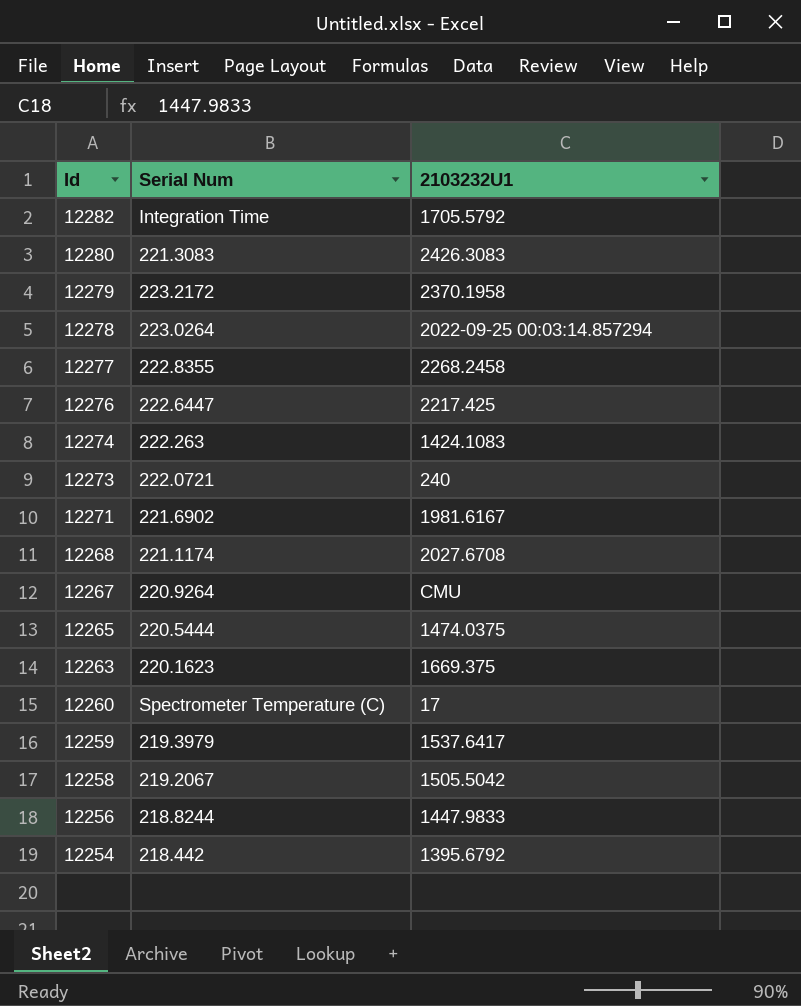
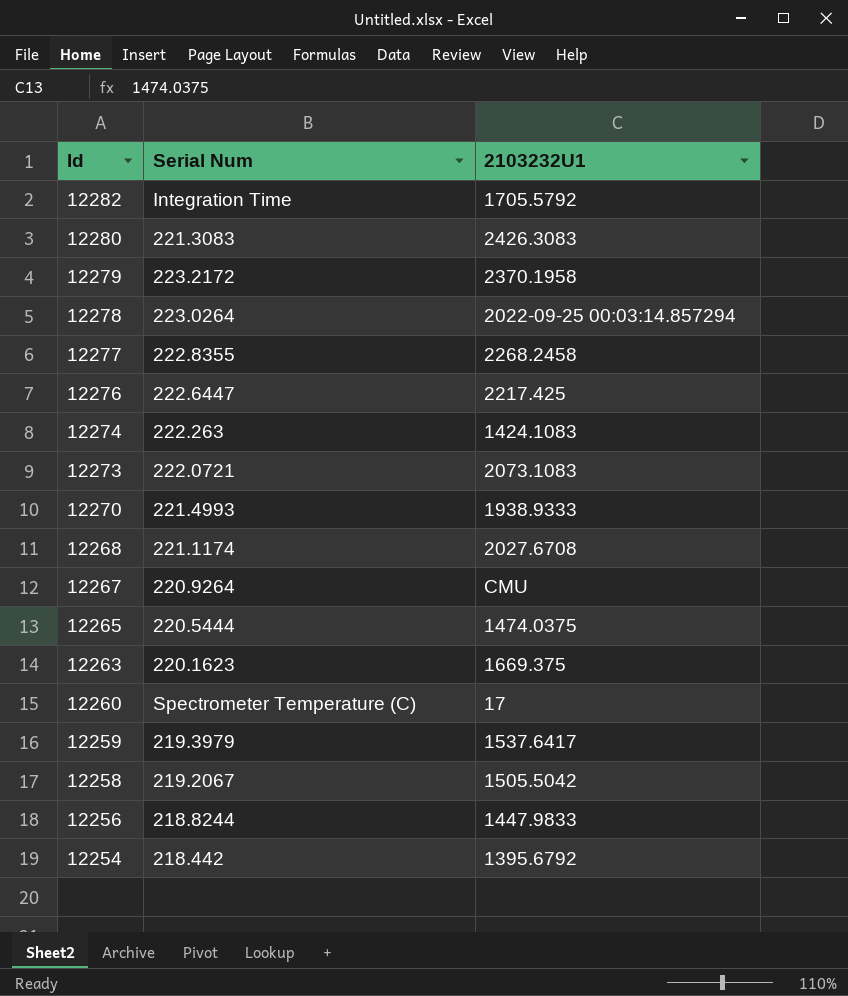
row 12271: 221.6902 | 1981.6167 -> none
12273 | 2103232U1: 240 -> 2073.1083
row 12270: none -> 221.4993 | 1938.9333

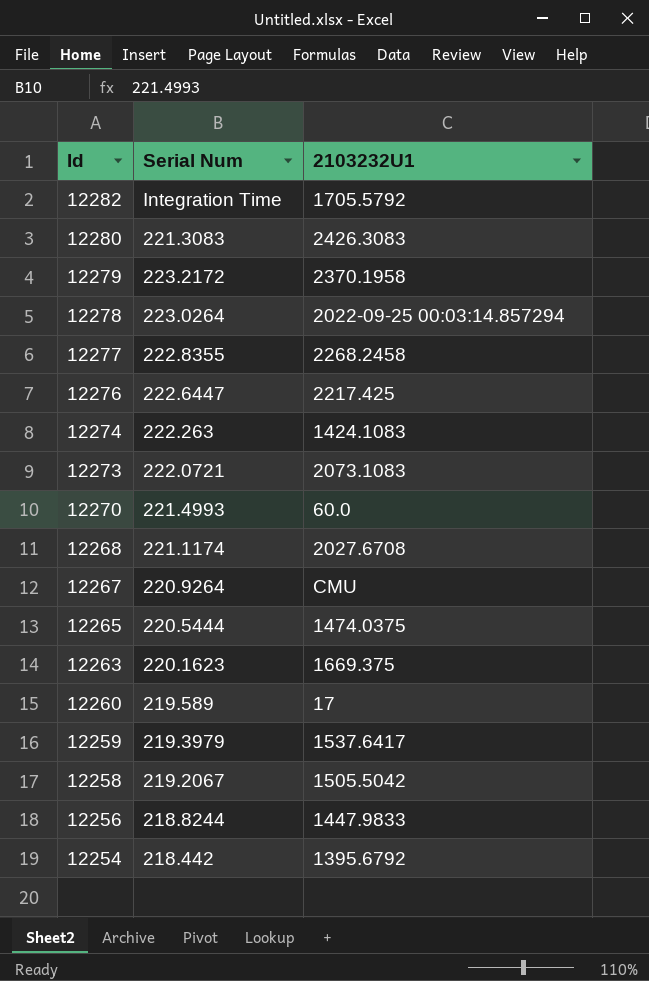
12270 | 2103232U1: 1938.9333 -> 60.0
12260 | Serial Num: Spectrometer Temperature (C) -> 219.589

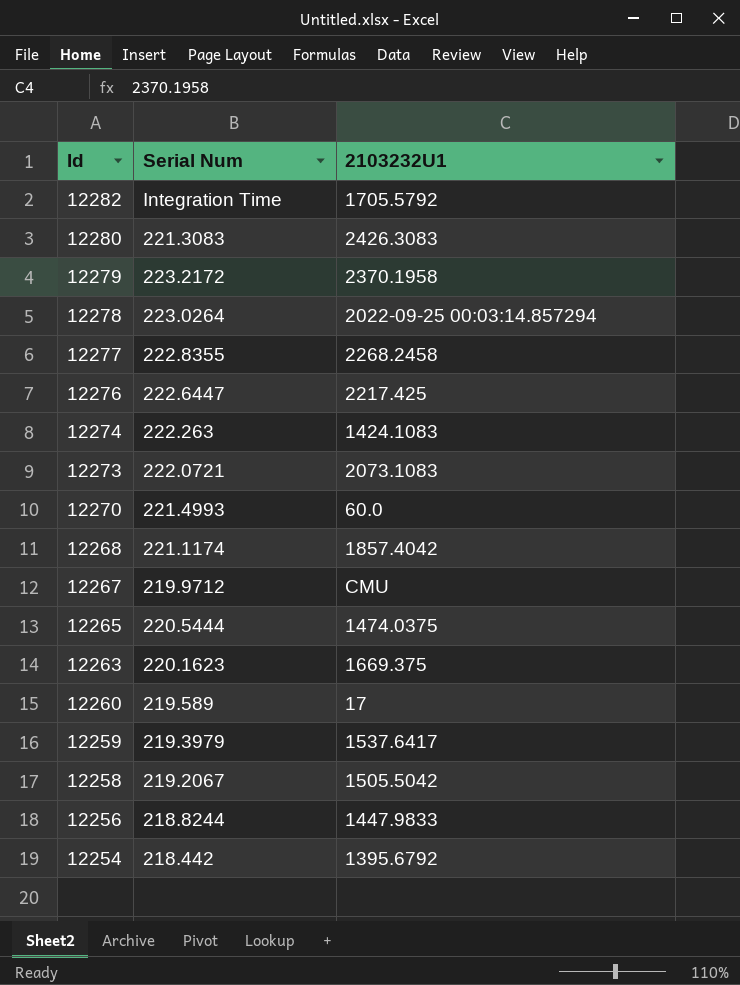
12268 | 2103232U1: 2027.6708 -> 1857.4042
12267 | Serial Num: 220.9264 -> 219.9712

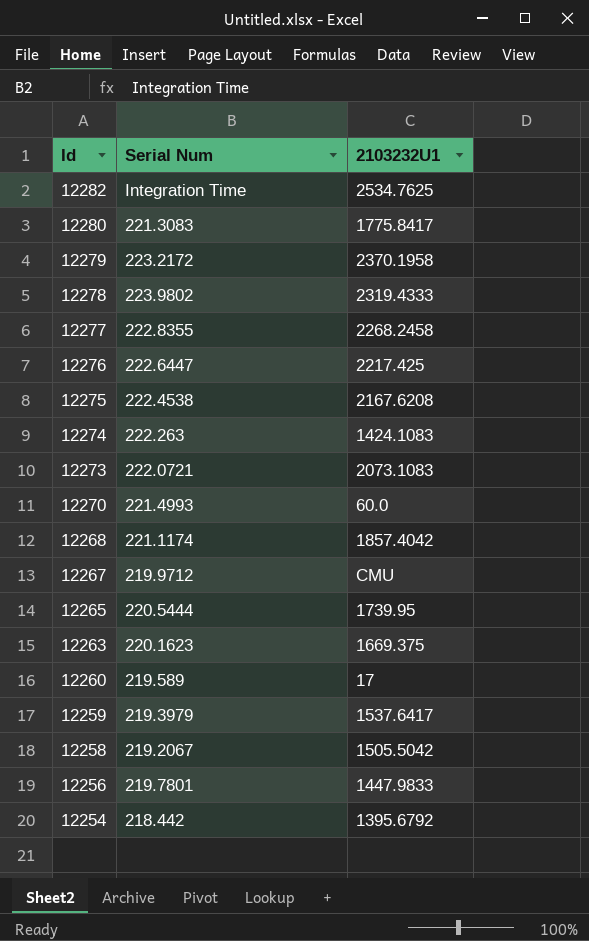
12282 | 2103232U1: 1705.5792 -> 2534.7625
12280 | 2103232U1: 2426.3083 -> 1775.8417
12278 | Serial Num: 223.0264 -> 223.9802
12278 | 2103232U1: 2022-09-25 00:03:14.857294 -> 2319.4333
row 12275: none -> 222.4538 | 2167.6208
12265 | 2103232U1: 1474.0375 -> 1739.95
12256 | Serial Num: 218.8244 -> 219.7801

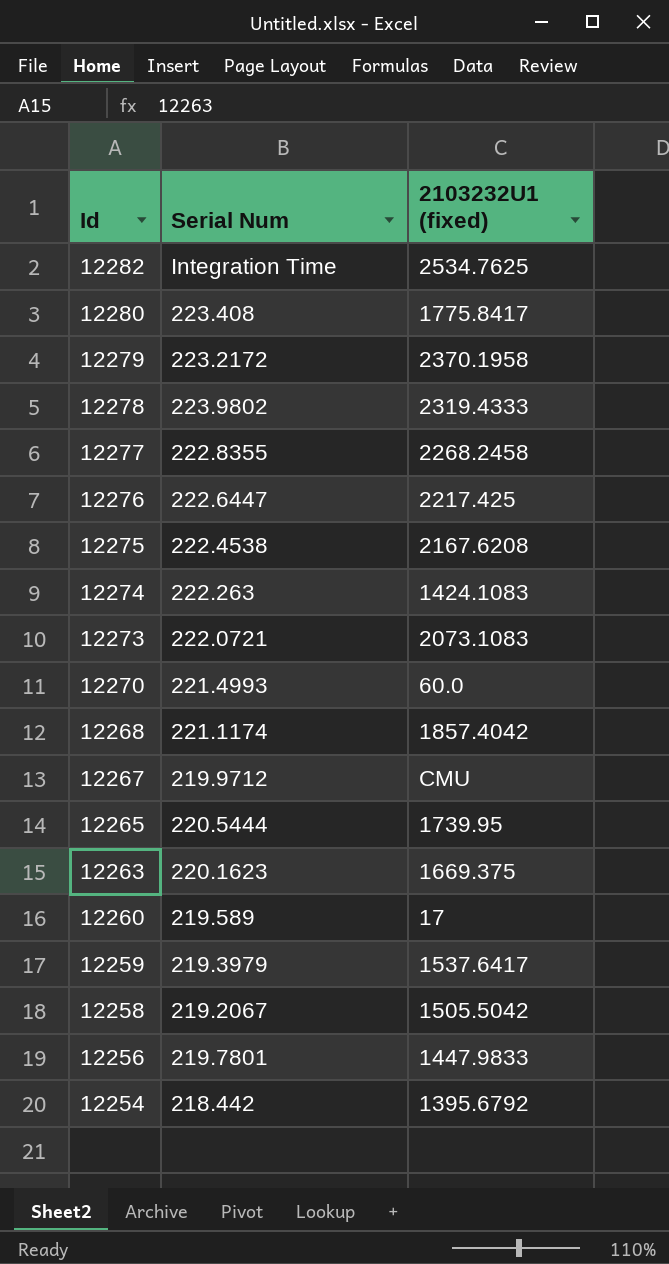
column name: 2103232U1 -> 2103232U1 (fixed)
12280 | Serial Num: 221.3083 -> 223.408

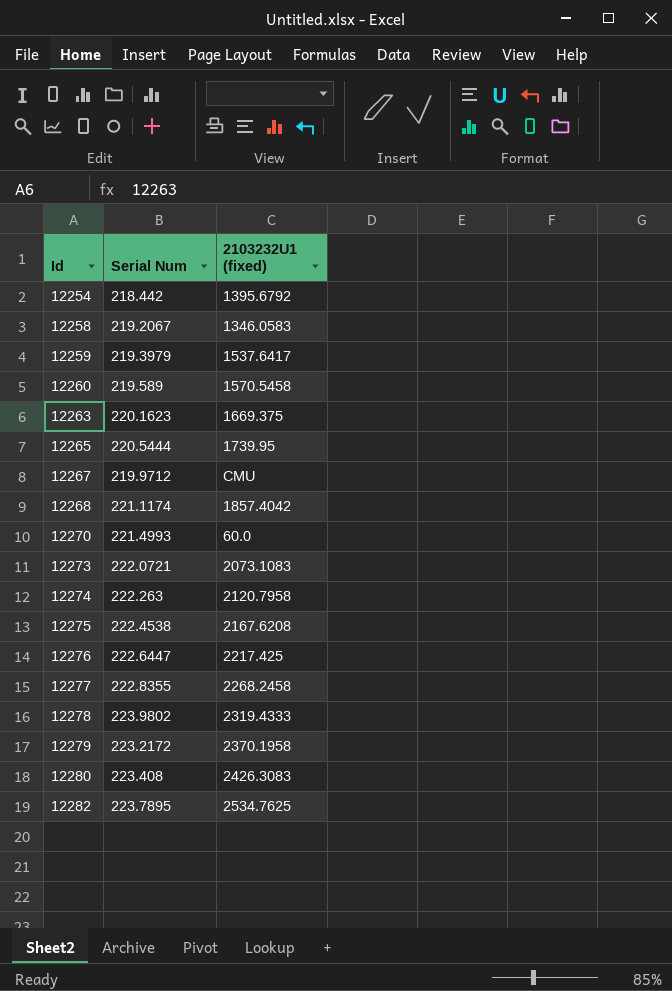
row order: Id descending -> Id ascending
row 12256: 219.7801 | 1447.9833 -> none
12258 | 2103232U1 (fixed): 1505.5042 -> 1346.0583
12260 | 2103232U1 (fixed): 17 -> 1570.5458
12274 | 2103232U1 (fixed): 1424.1083 -> 2120.7958
12280 | 2103232U1 (fixed): 1775.8417 -> 2426.3083
12282 | Serial Num: Integration Time -> 223.7895

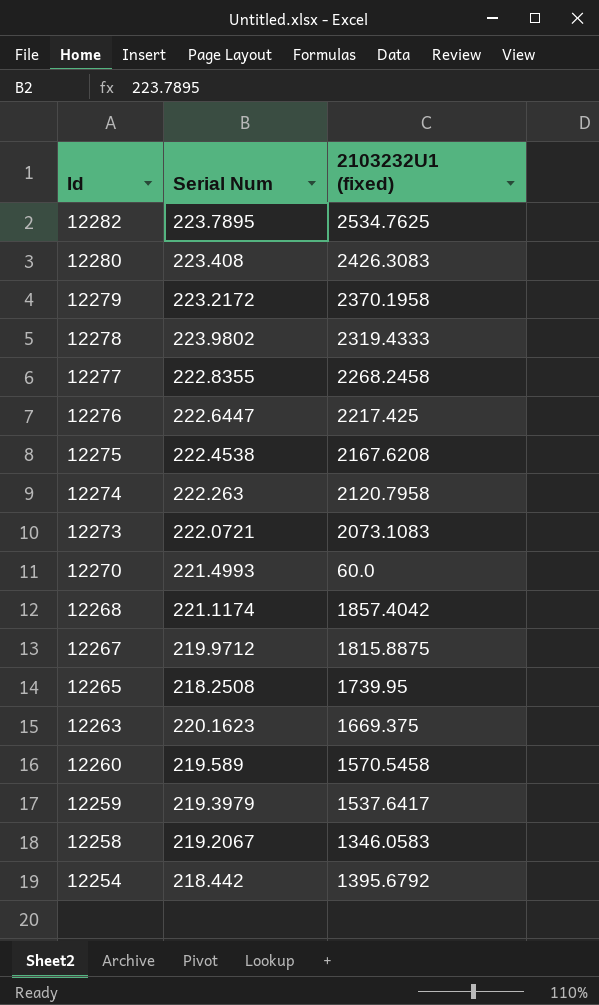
row order: Id ascending -> Id descending
12267 | 2103232U1 (fixed): CMU -> 1815.8875
12265 | Serial Num: 220.5444 -> 218.2508

